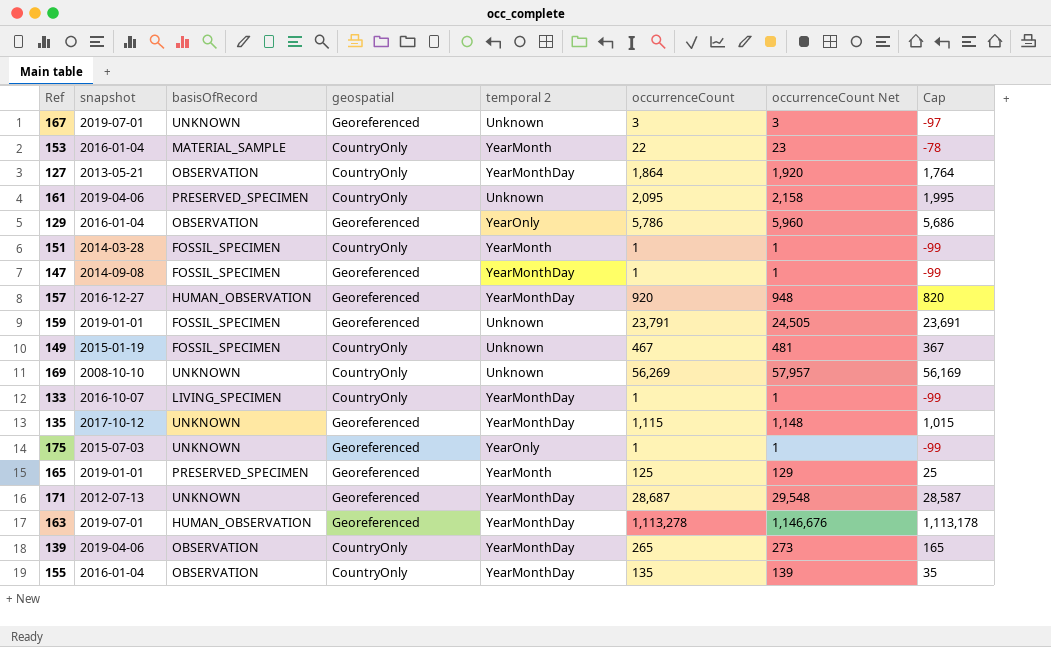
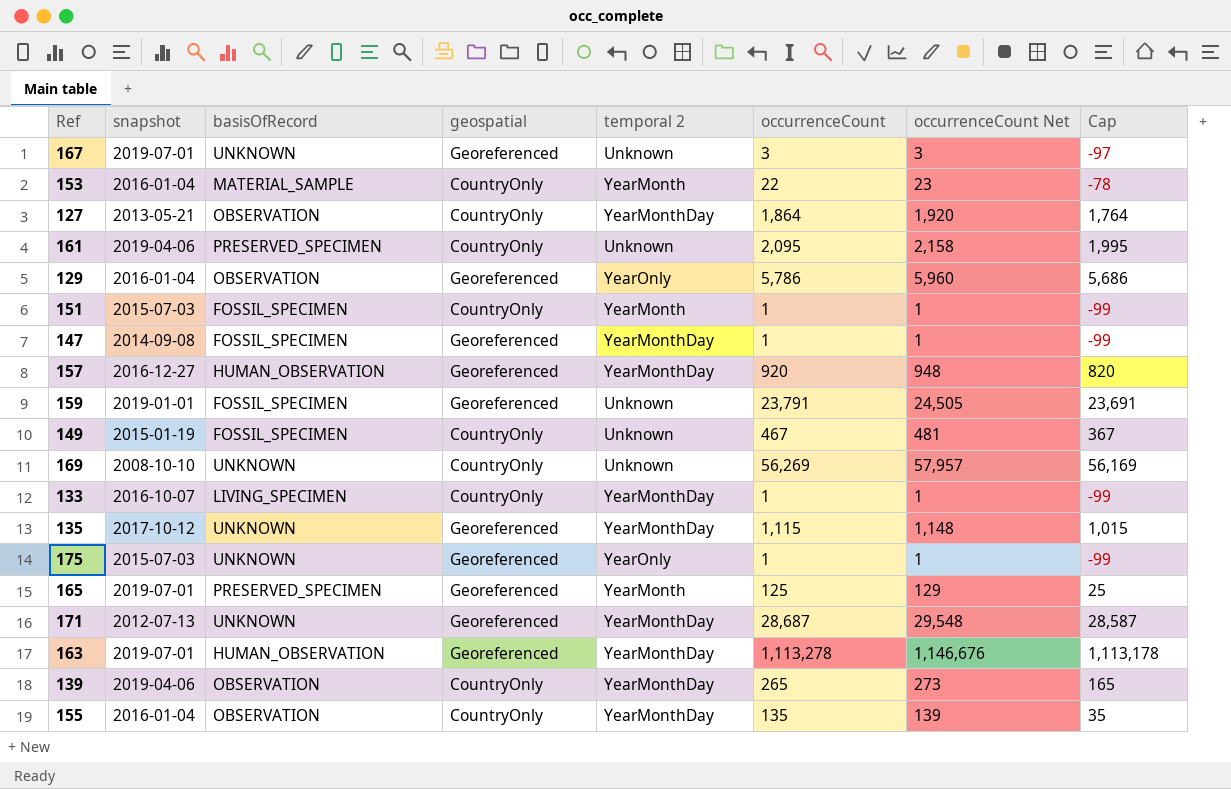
151 | snapshot: 2014-03-28 -> 2015-07-03
165 | snapshot: 2019-01-01 -> 2019-07-01

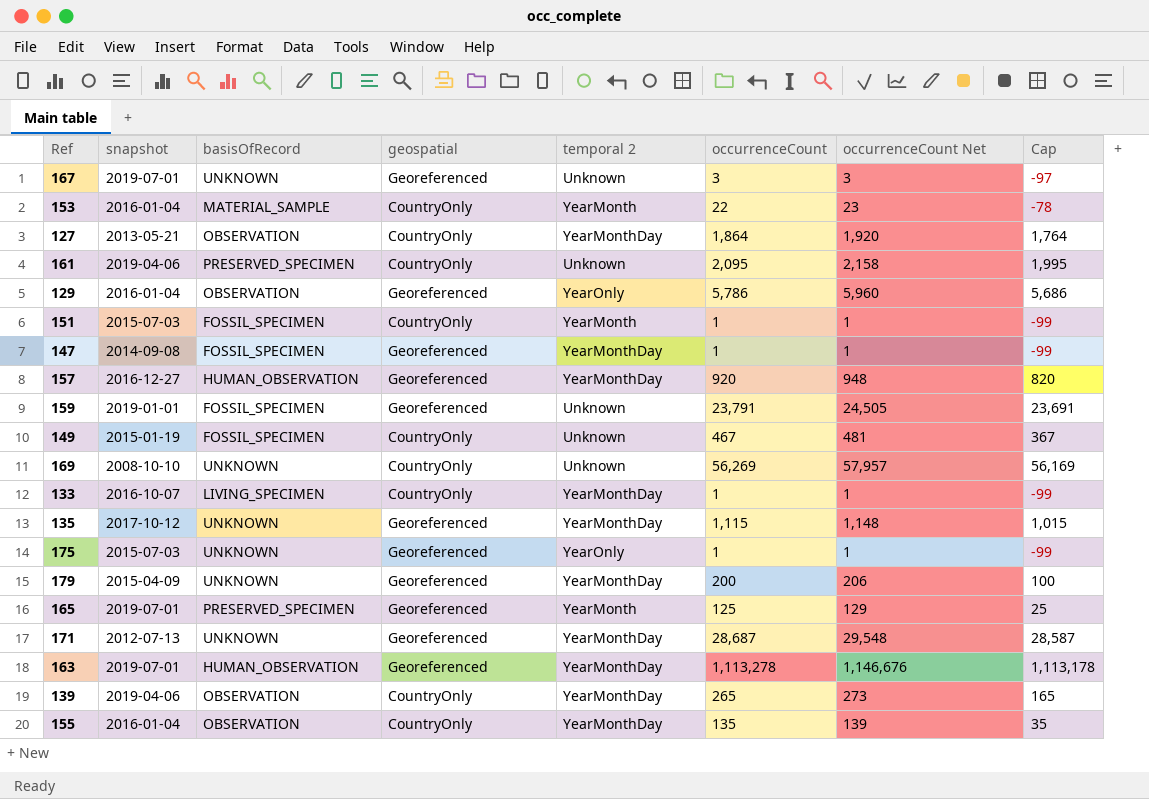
row 179: none -> 2015-04-09 | UNKNOWN | Georeferenced | YearMonthDay | 200 | 206 | 100

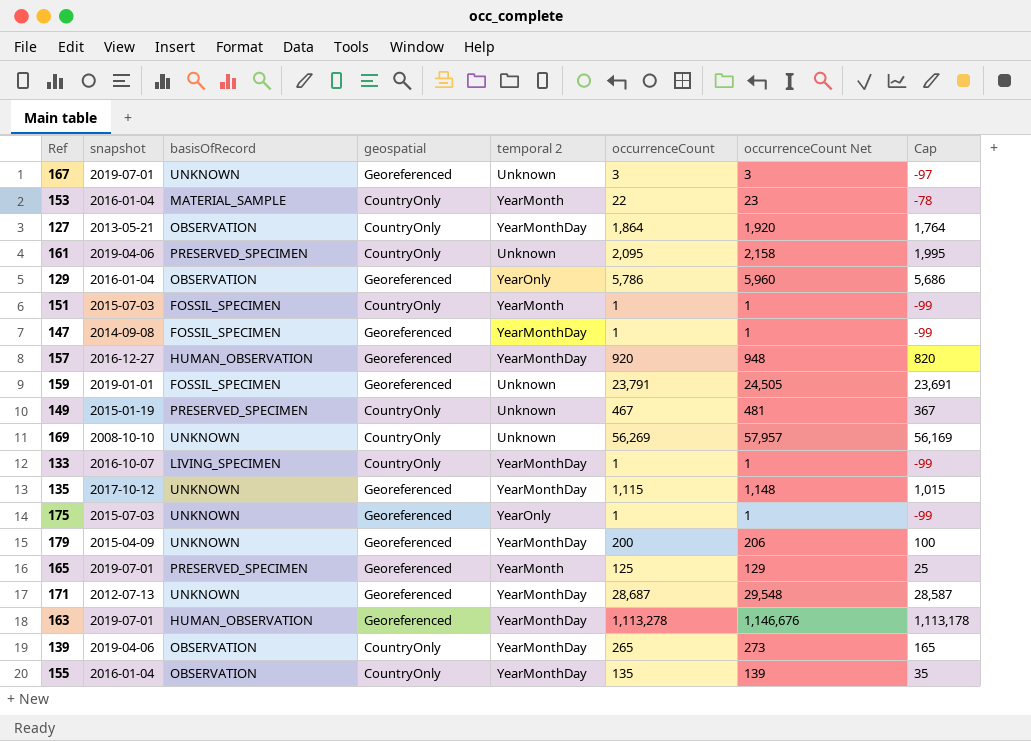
149 | basisOfRecord: FOSSIL_SPECIMEN -> PRESERVED_SPECIMEN

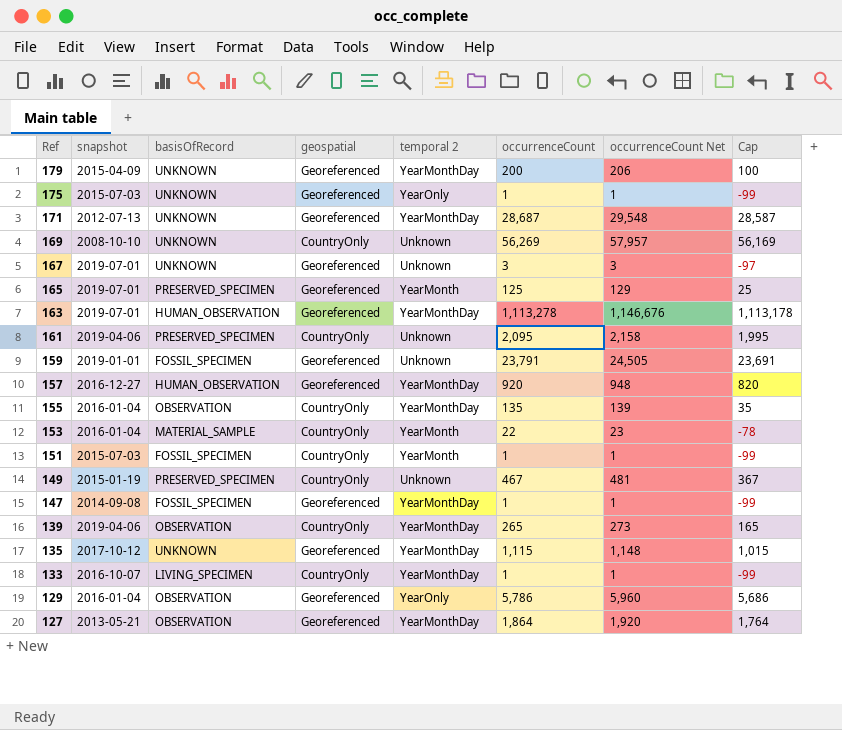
row order: none -> Ref descending
127 | geospatial: CountryOnly -> Georeferenced

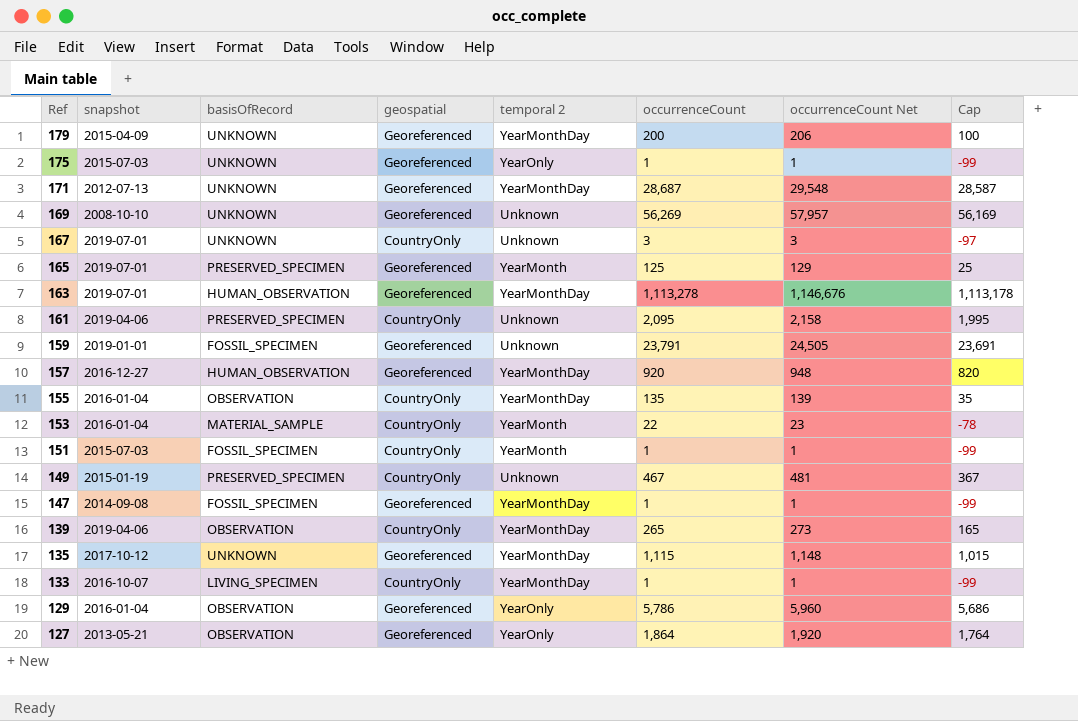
169 | geospatial: CountryOnly -> Georeferenced
167 | geospatial: Georeferenced -> CountryOnly
127 | temporal 2: YearMonthDay -> YearOnly

